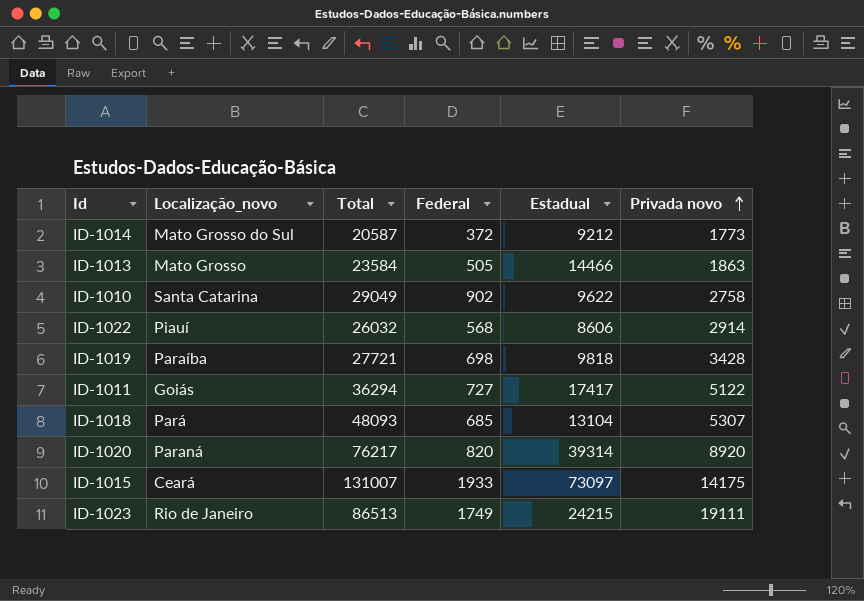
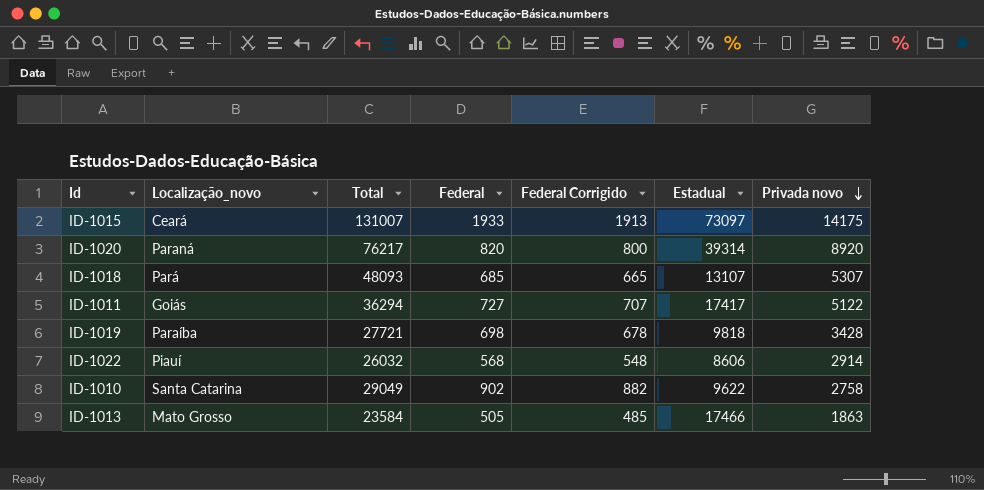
row order: Privada novo ascending -> Privada novo descending
column Federal Corrigido | formula: none -> [Federal] - 20
row ID-1014: Mato Grosso do Sul | 20587 | 372 | 9212 | 1773 -> none
row ID-1023: Rio de Janeiro | 86513 | 1749 | 24215 | 19111 -> none
ID-1018 | Estadual: 13104 -> 13107
ID-1013 | Estadual: 14466 -> 17466

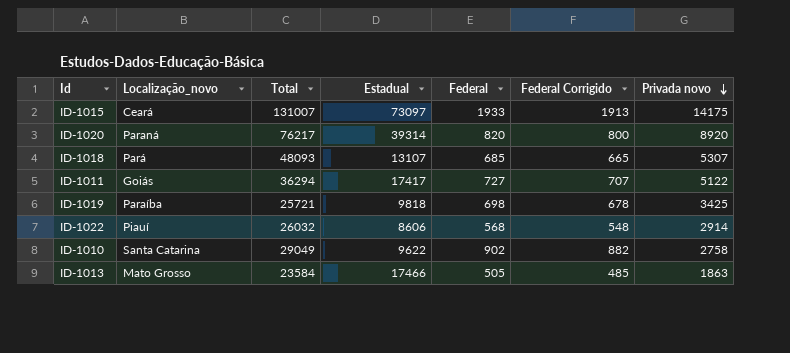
column Estadual | position: 6 -> 4
ID-1019 | Total: 27721 -> 25721
ID-1019 | Privada novo: 3428 -> 3425

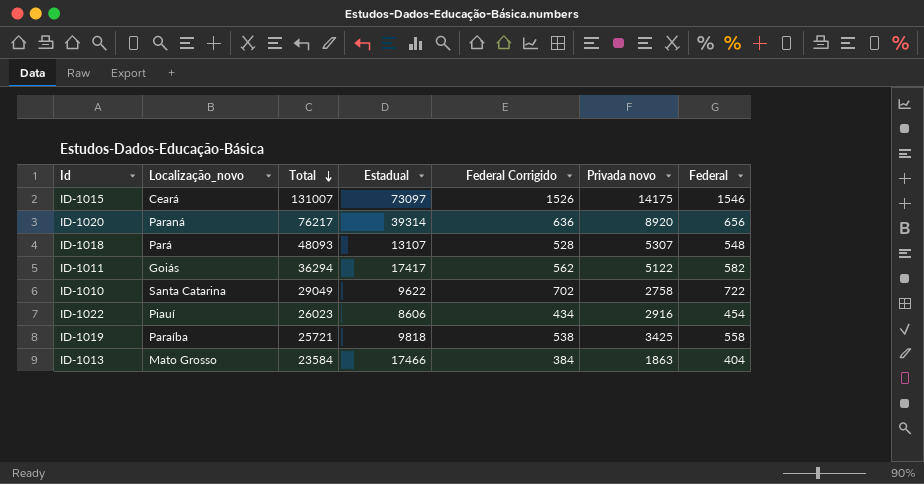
row order: Privada novo descending -> Total descending
column Federal | position: 5 -> 7
ID-1015 | Federal Corrigido: 1913 -> 1526
ID-1015 | Federal: 1933 -> 1546
ID-1020 | Federal Corrigido: 800 -> 636
ID-1020 | Federal: 820 -> 656
ID-1018 | Federal Corrigido: 665 -> 528
ID-1018 | Federal: 685 -> 548
ID-1011 | Federal Corrigido: 707 -> 562
ID-1011 | Federal: 727 -> 582
ID-1010 | Federal Corrigido: 882 -> 702
ID-1010 | Federal: 902 -> 722
ID-1022 | Total: 26032 -> 26023
ID-1022 | Federal Corrigido: 548 -> 434
ID-1022 | Privada novo: 2914 -> 2916
ID-1022 | Federal: 568 -> 454
ID-1019 | Federal Corrigido: 678 -> 538
ID-1019 | Federal: 698 -> 558
ID-1013 | Federal Corrigido: 485 -> 384
ID-1013 | Federal: 505 -> 404

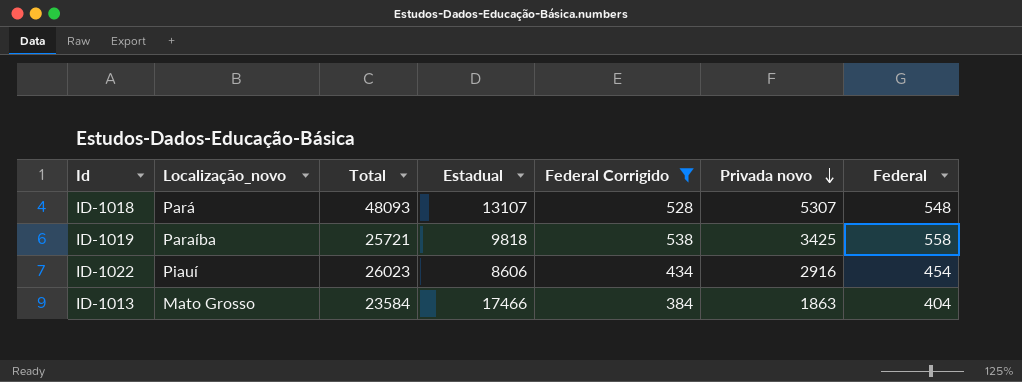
filter: none -> Federal Corrigido <= 538
row order: Total descending -> Privada novo descending

